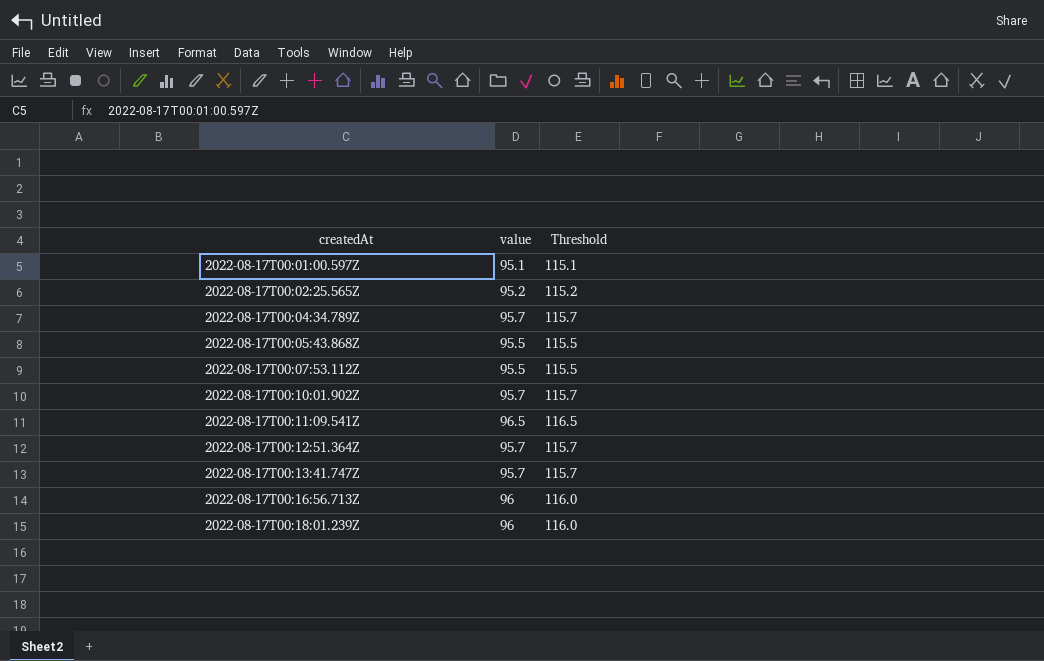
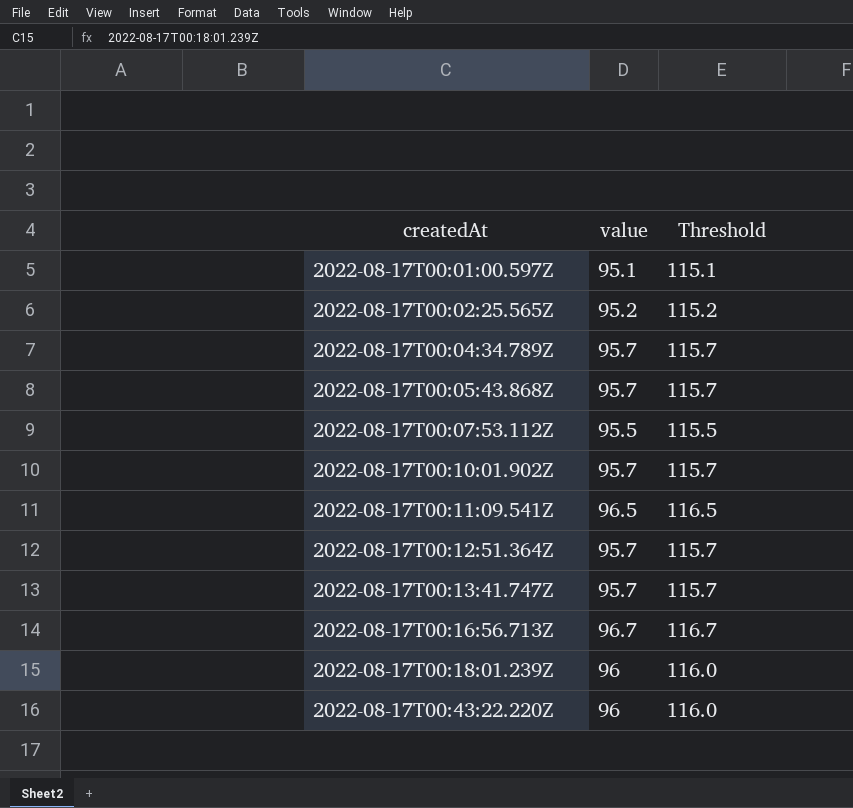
2022-08-17T00:05:43.868Z | value: 95.5 -> 95.7
2022-08-17T00:05:43.868Z | Threshold: 115.5 -> 115.7
2022-08-17T00:16:56.713Z | value: 96 -> 96.7
2022-08-17T00:16:56.713Z | Threshold: 116.0 -> 116.7
row 2022-08-17T00:43:22.220Z: none -> 96 | 116.0

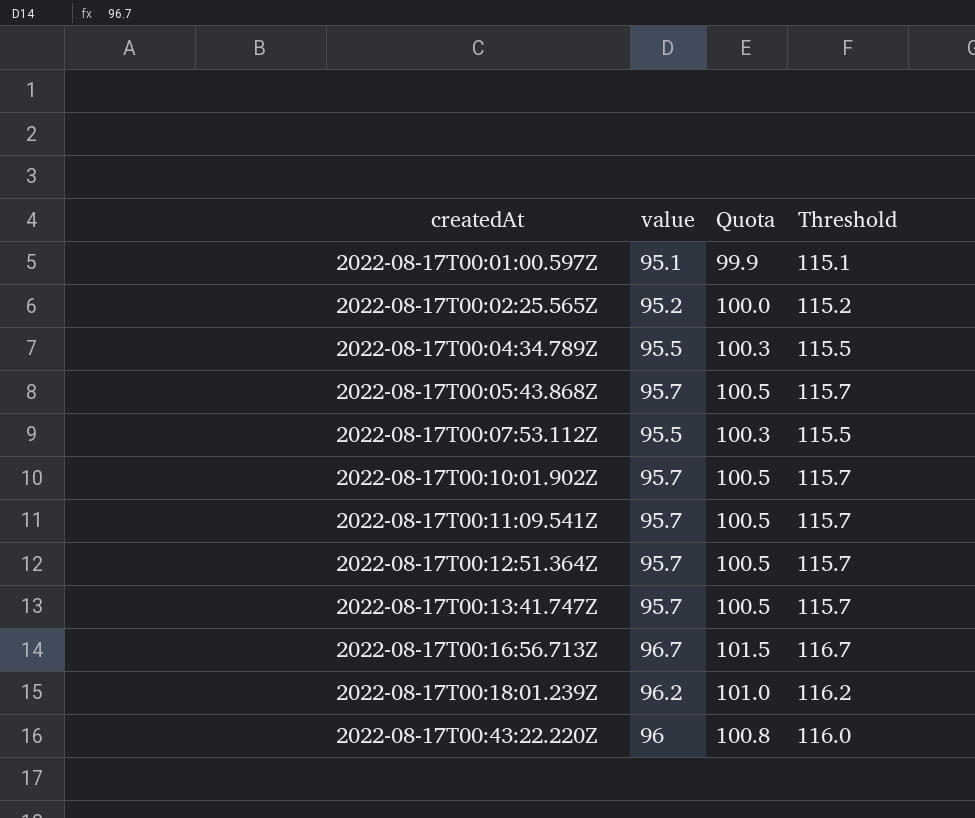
column Quota | formula: none -> [value] * 1.05
2022-08-17T00:04:34.789Z | value: 95.7 -> 95.5
2022-08-17T00:04:34.789Z | Threshold: 115.7 -> 115.5
2022-08-17T00:11:09.541Z | value: 96.5 -> 95.7
2022-08-17T00:11:09.541Z | Threshold: 116.5 -> 115.7
2022-08-17T00:18:01.239Z | value: 96 -> 96.2
2022-08-17T00:18:01.239Z | Threshold: 116.0 -> 116.2

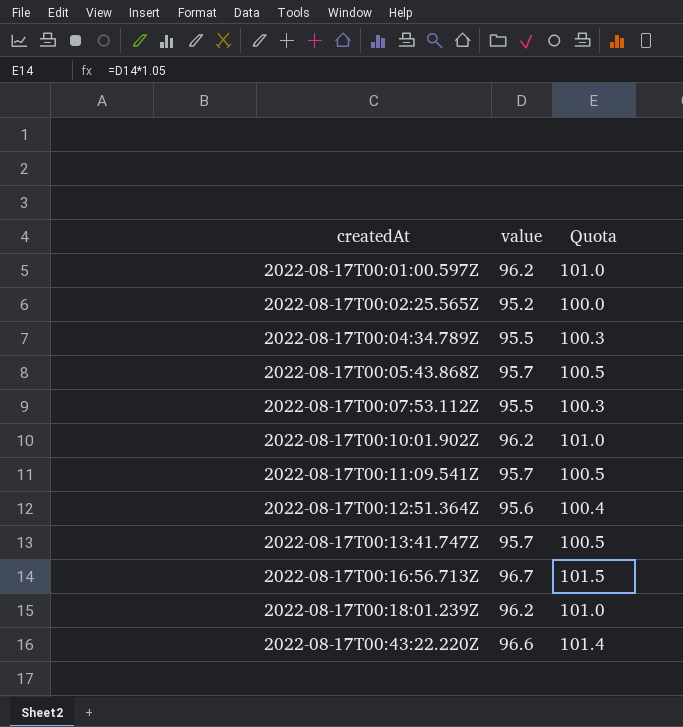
column Threshold | formula: [value] + 20 -> none
2022-08-17T00:01:00.597Z | value: 95.1 -> 96.2
2022-08-17T00:01:00.597Z | Quota: 99.9 -> 101.0
2022-08-17T00:10:01.902Z | value: 95.7 -> 96.2
2022-08-17T00:10:01.902Z | Quota: 100.5 -> 101.0
2022-08-17T00:12:51.364Z | value: 95.7 -> 95.6
2022-08-17T00:12:51.364Z | Quota: 100.5 -> 100.4
2022-08-17T00:43:22.220Z | value: 96 -> 96.6
2022-08-17T00:43:22.220Z | Quota: 100.8 -> 101.4

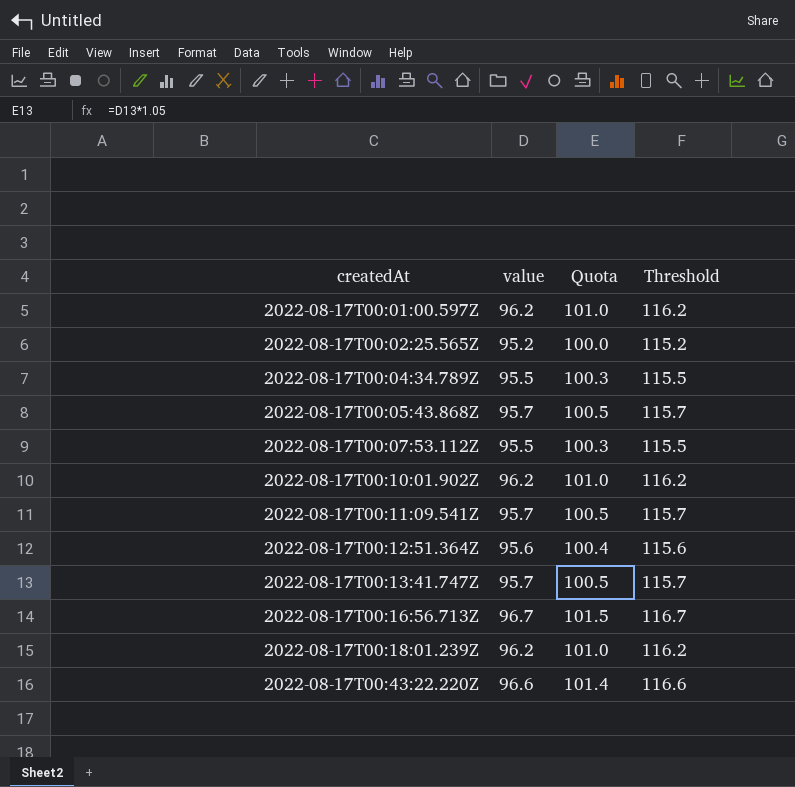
column Threshold | formula: none -> [value] + 20

